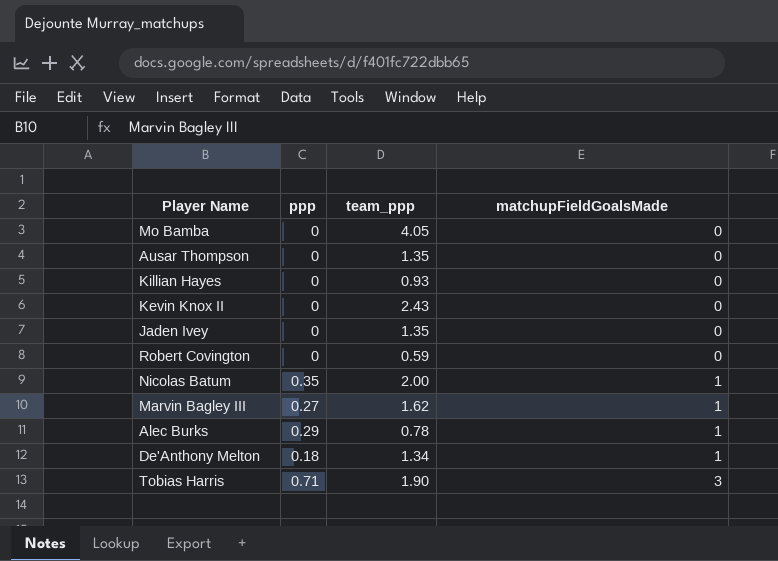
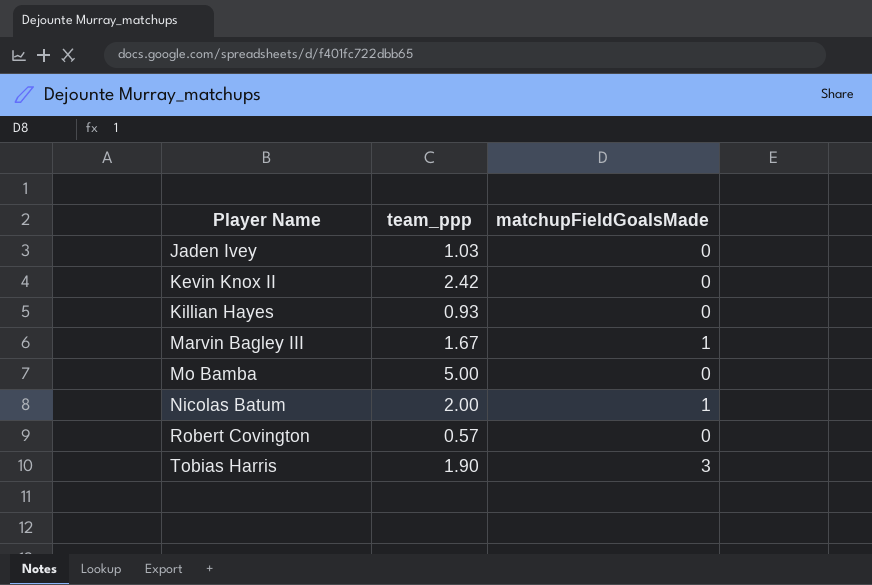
row order: matchupFieldGoalsMade ascending -> Player Name ascending
column ppp | position: 2 -> none
row Ausar Thompson: 0 | 1.35 | 0 -> none
row Alec Burks: 0.29 | 0.78 | 1 -> none
row De'Anthony Melton: 0.18 | 1.34 | 1 -> none
Jaden Ivey | team_ppp: 1.35 -> 1.03
Kevin Knox II | team_ppp: 2.43 -> 2.42
Marvin Bagley III | team_ppp: 1.62 -> 1.67
Mo Bamba | team_ppp: 4.05 -> 5.00
Robert Covington | team_ppp: 0.59 -> 0.57

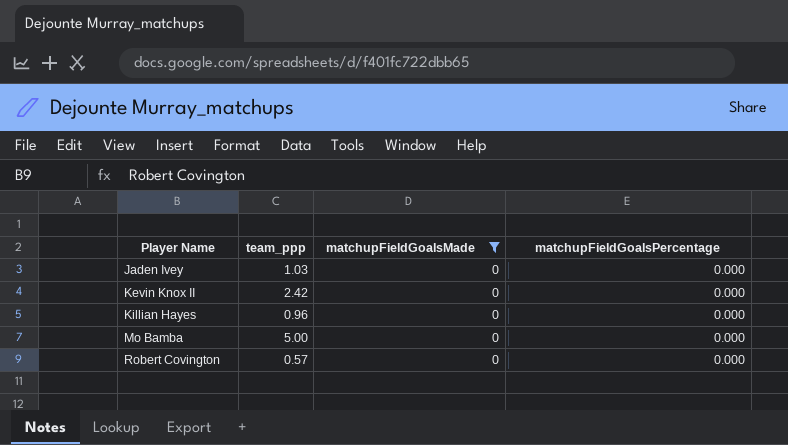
filter: none -> matchupFieldGoalsMade = 0
column matchupFieldGoalsPercentage | position: none -> 4
Killian Hayes | team_ppp: 0.93 -> 0.96

